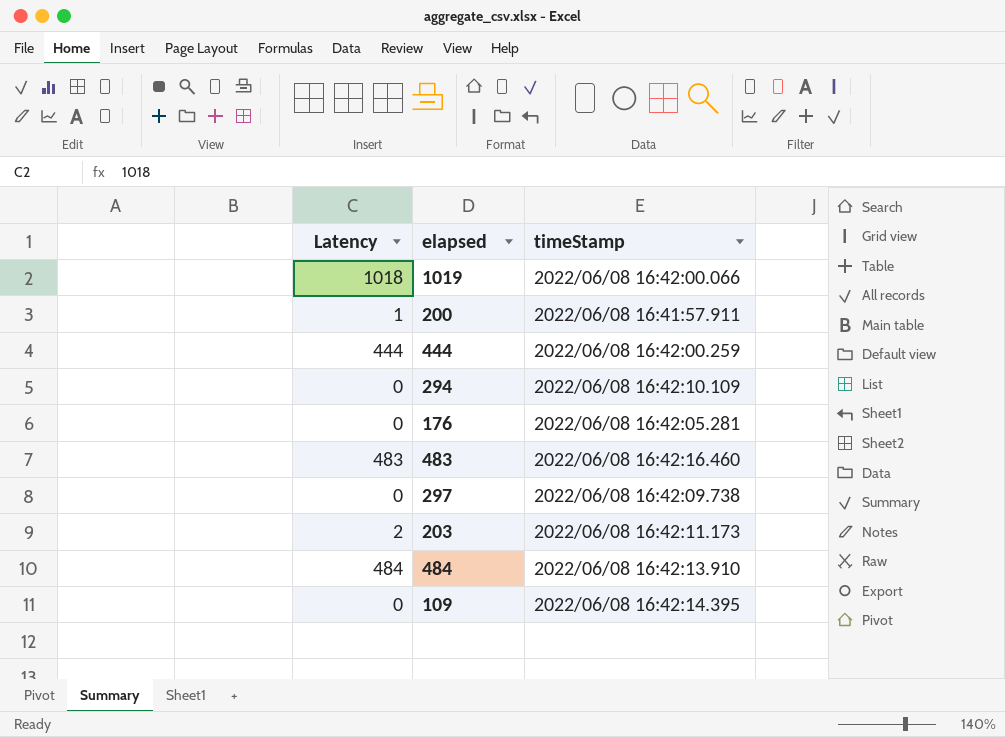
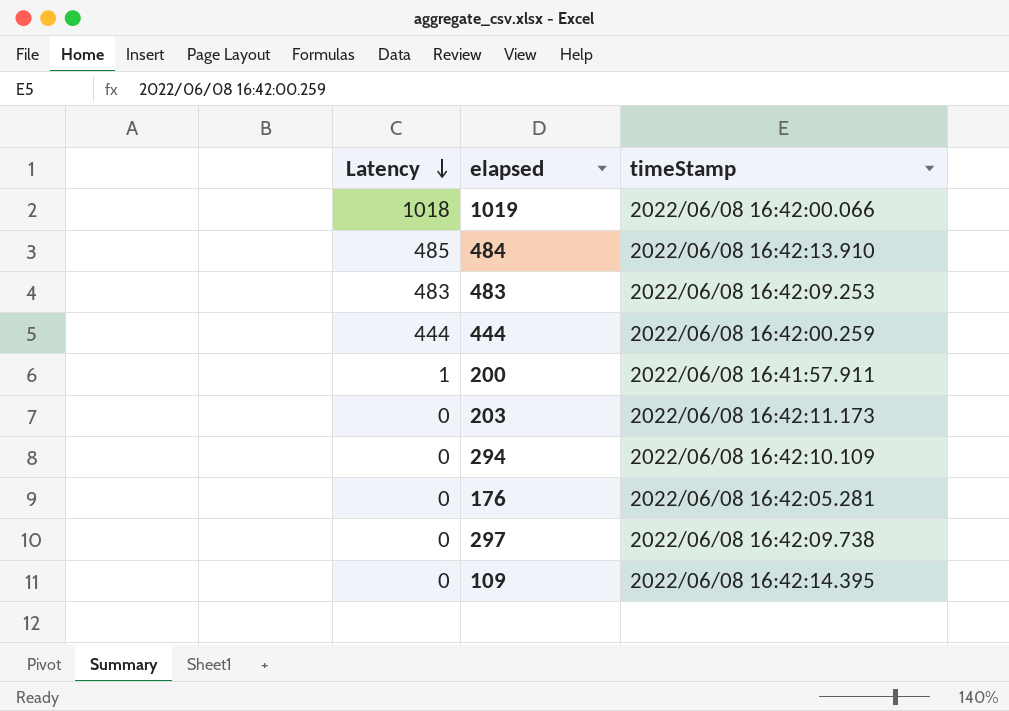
row order: none -> Latency descending
484 | Latency: 484 -> 485
483 | timeStamp: 2022/06/08 16:42:16.460 -> 2022/06/08 16:42:09.253
203 | Latency: 2 -> 0

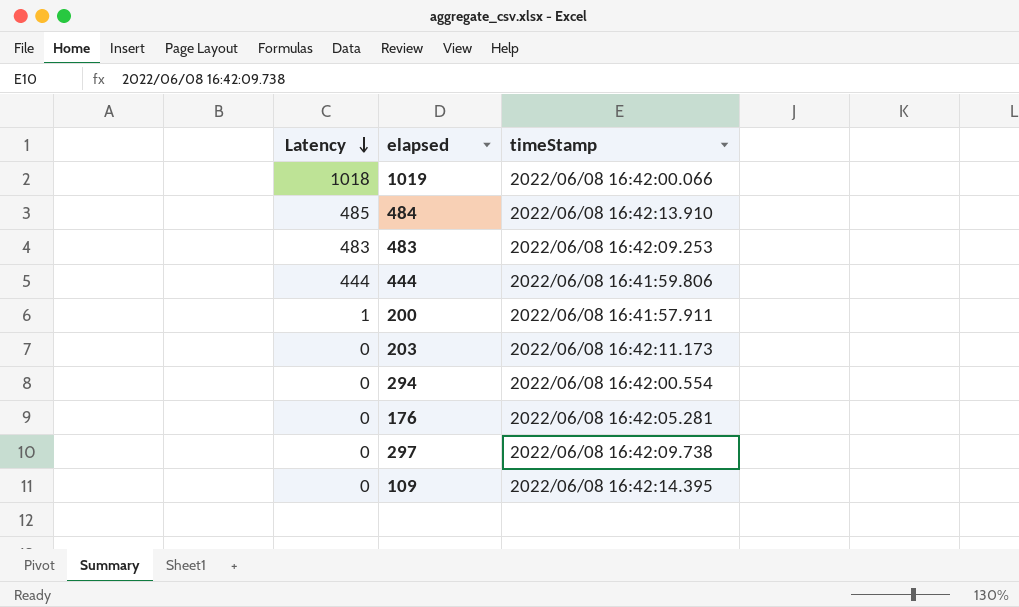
444 | timeStamp: 2022/06/08 16:42:00.259 -> 2022/06/08 16:41:59.806
294 | timeStamp: 2022/06/08 16:42:10.109 -> 2022/06/08 16:42:00.554

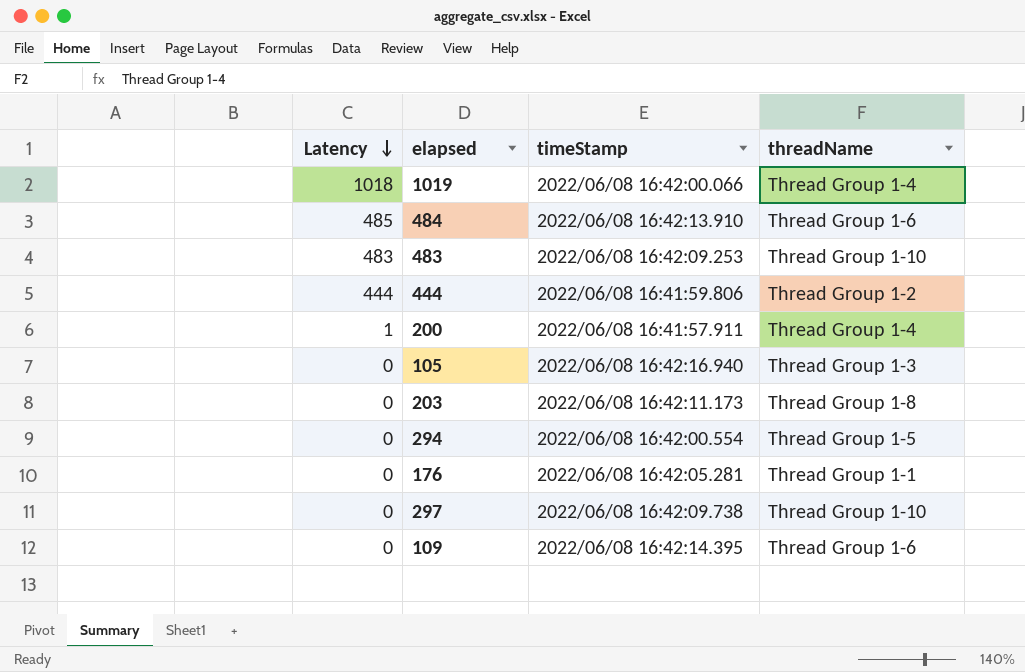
column threadName | position: none -> 4
row 105: none -> 0 | 2022/06/08 16:42:16.940 | Thread Group 1-3

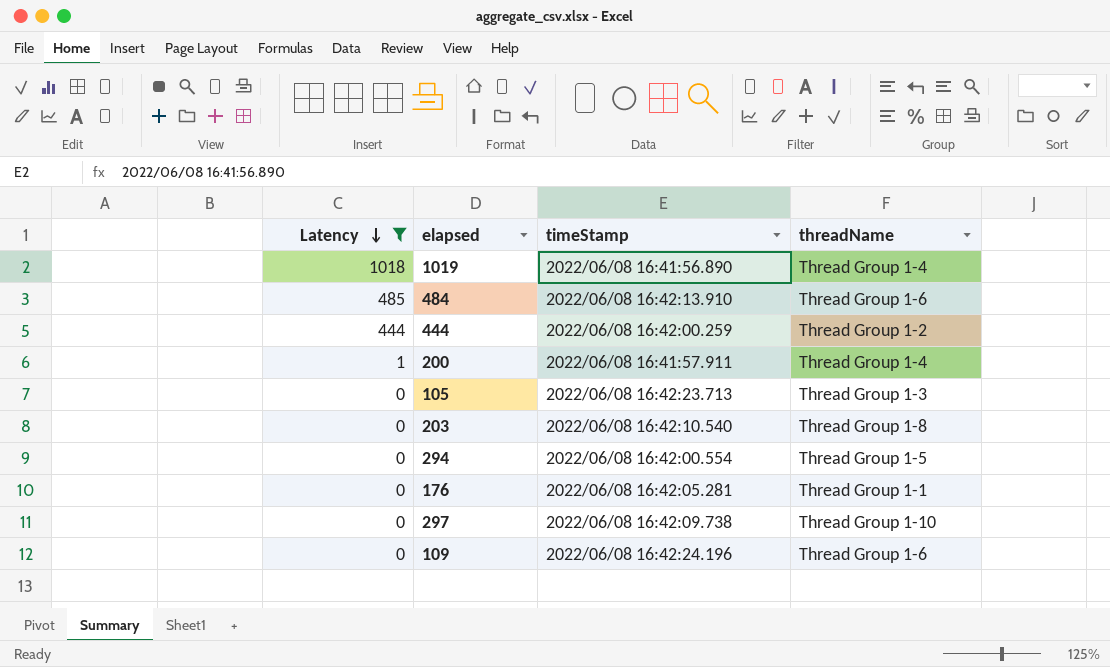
filter: none -> Latency != 483
1019 | timeStamp: 2022/06/08 16:42:00.066 -> 2022/06/08 16:41:56.890
444 | timeStamp: 2022/06/08 16:41:59.806 -> 2022/06/08 16:42:00.259
105 | timeStamp: 2022/06/08 16:42:16.940 -> 2022/06/08 16:42:23.713
203 | timeStamp: 2022/06/08 16:42:11.173 -> 2022/06/08 16:42:10.540
109 | timeStamp: 2022/06/08 16:42:14.395 -> 2022/06/08 16:42:24.196

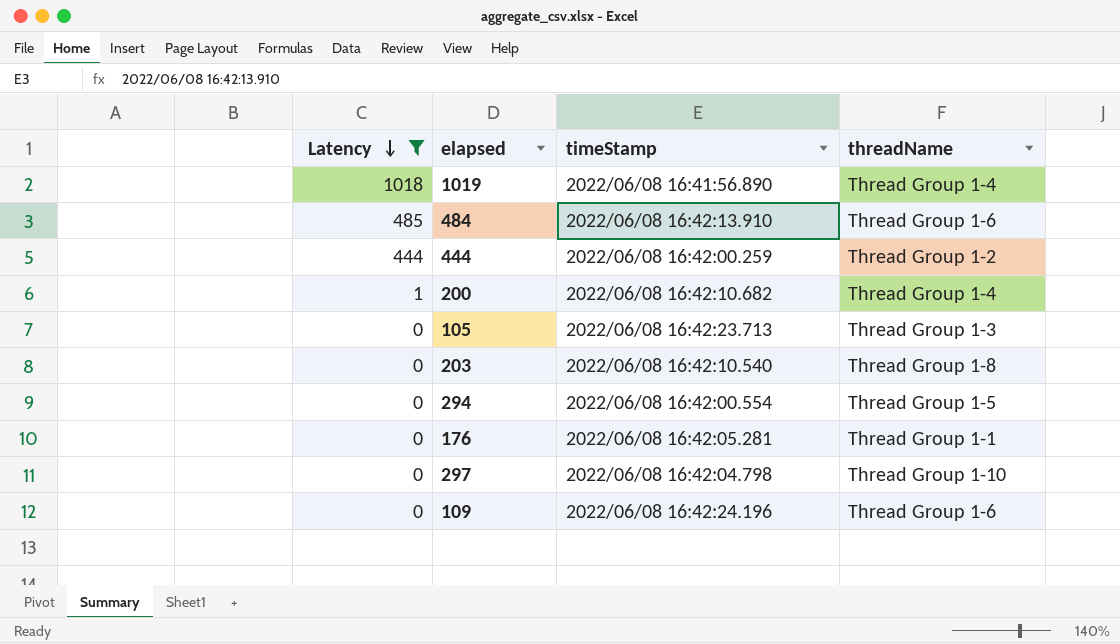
200 | timeStamp: 2022/06/08 16:41:57.911 -> 2022/06/08 16:42:10.682
297 | timeStamp: 2022/06/08 16:42:09.738 -> 2022/06/08 16:42:04.798

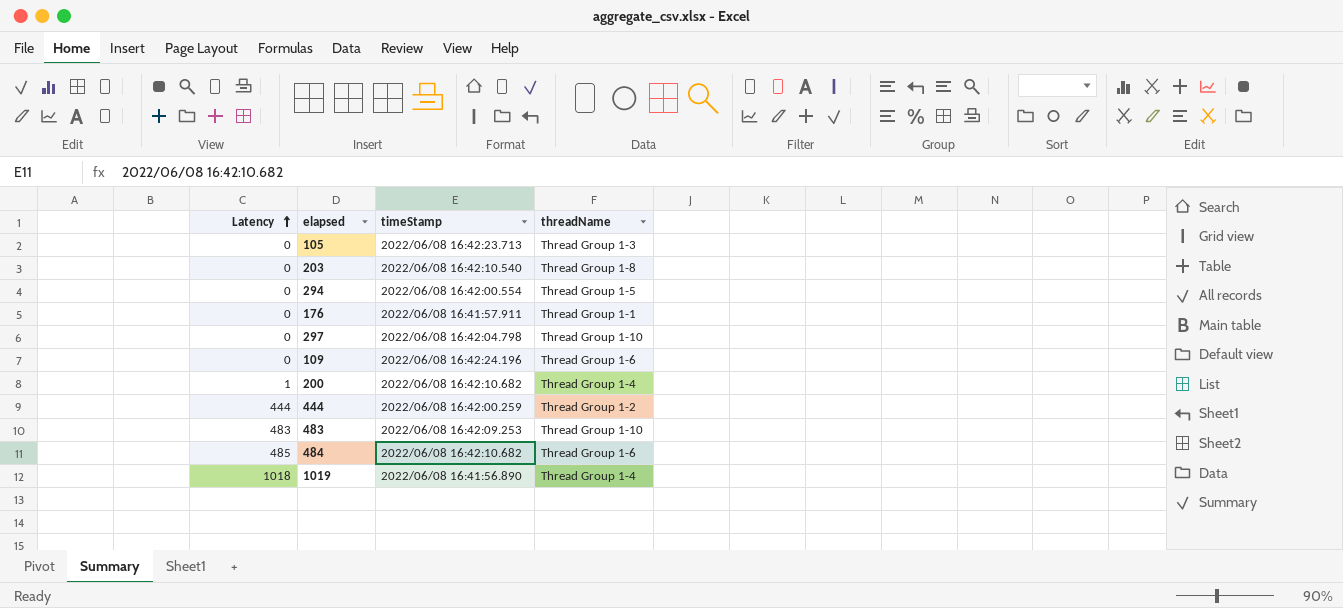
filter: Latency != 483 -> none
row order: Latency descending -> Latency ascending
176 | timeStamp: 2022/06/08 16:42:05.281 -> 2022/06/08 16:41:57.911
484 | timeStamp: 2022/06/08 16:42:13.910 -> 2022/06/08 16:42:10.682

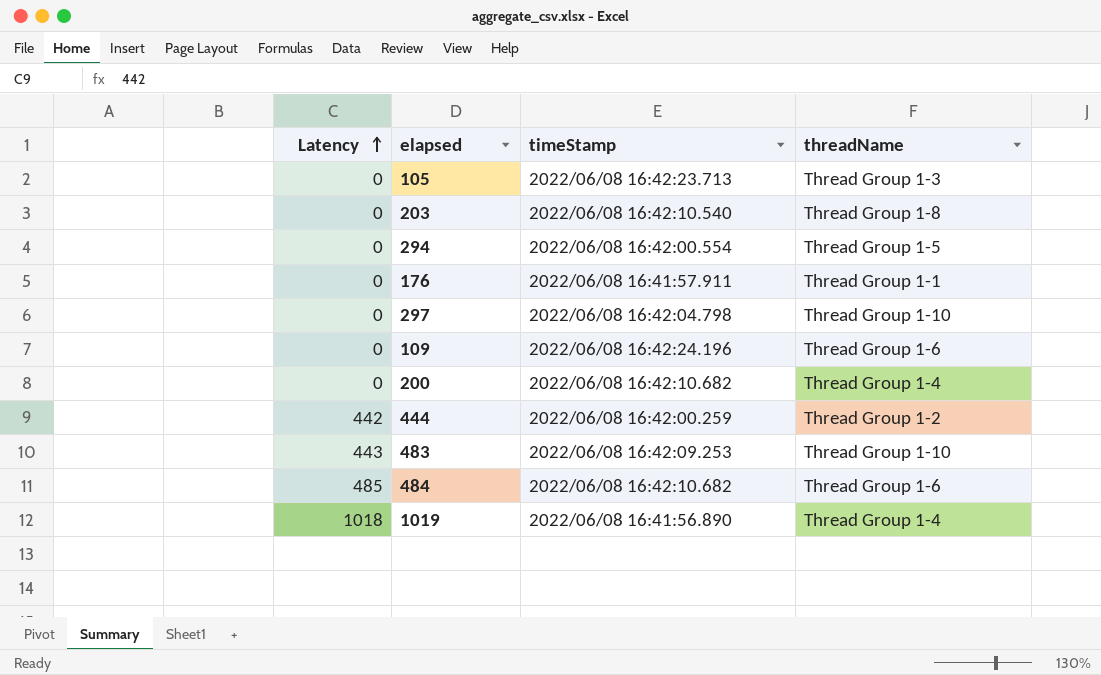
200 | Latency: 1 -> 0
444 | Latency: 444 -> 442
483 | Latency: 483 -> 443

